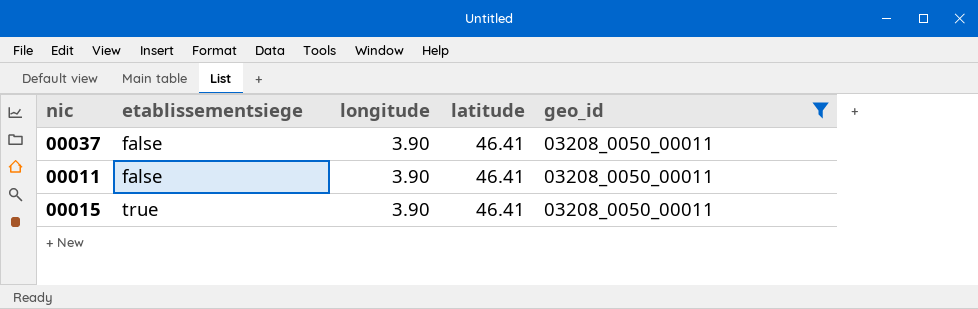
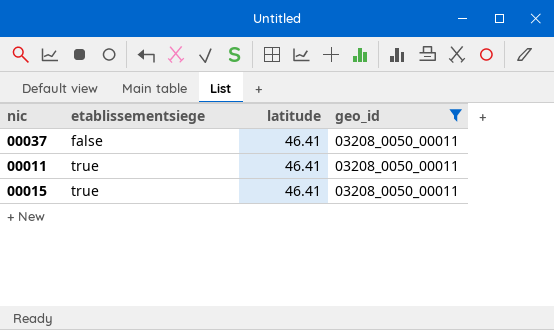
column longitude | position: 3 -> none
00011 | etablissementsiege: false -> true

